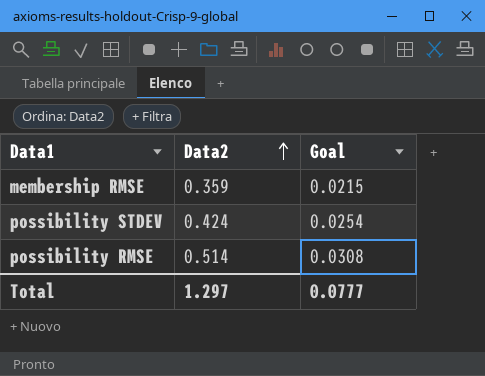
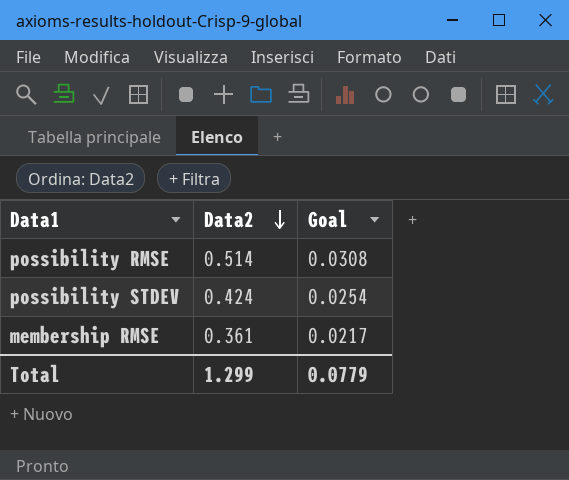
row order: Data2 ascending -> Data2 descending
membership RMSE | Data2: 0.359 -> 0.361
membership RMSE | Goal: 0.0215 -> 0.0217
Total | Data2: 1.297 -> 1.299
Total | Goal: 0.0777 -> 0.0779

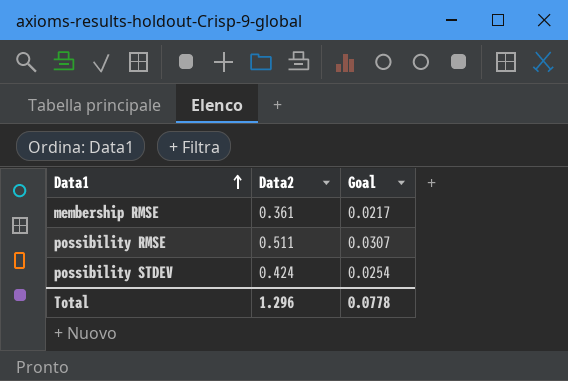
row order: Data2 descending -> Data1 ascending
possibility RMSE | Data2: 0.514 -> 0.511
possibility RMSE | Goal: 0.0308 -> 0.0307
Total | Data2: 1.299 -> 1.296
Total | Goal: 0.0779 -> 0.0778

